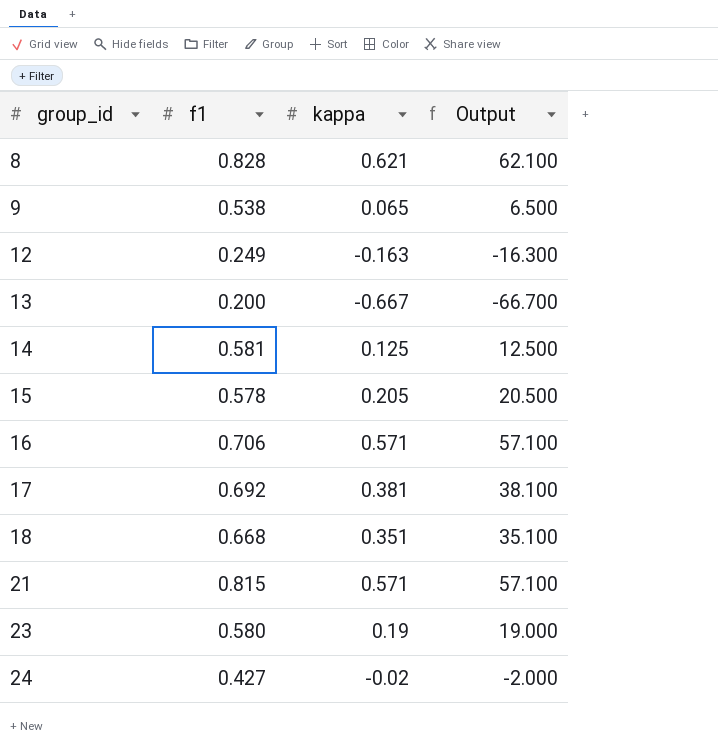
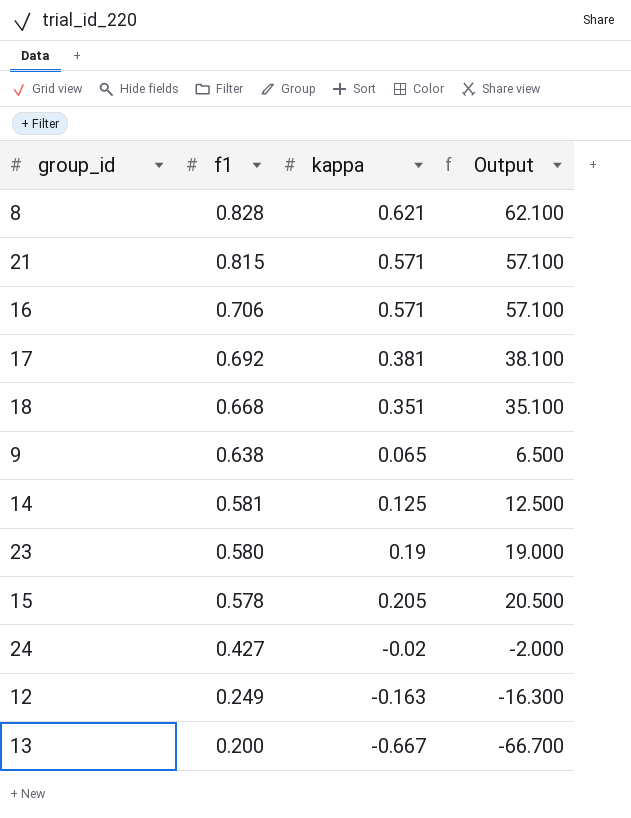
row order: group_id ascending -> f1 descending
9 | f1: 0.538 -> 0.638

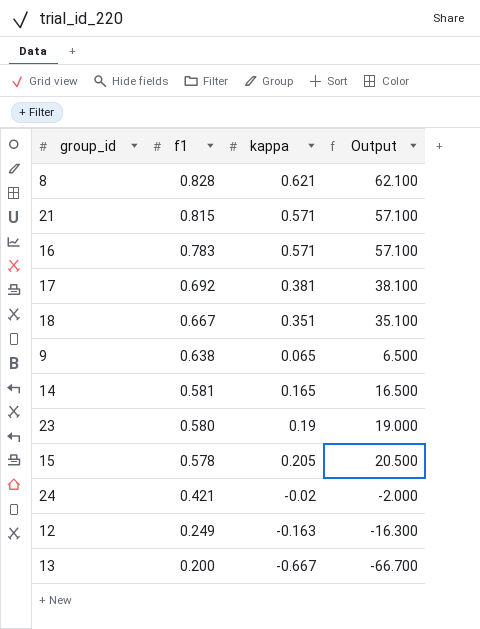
16 | f1: 0.706 -> 0.783
18 | f1: 0.668 -> 0.667
14 | kappa: 0.125 -> 0.165
14 | Output: 12.500 -> 16.500
24 | f1: 0.427 -> 0.421

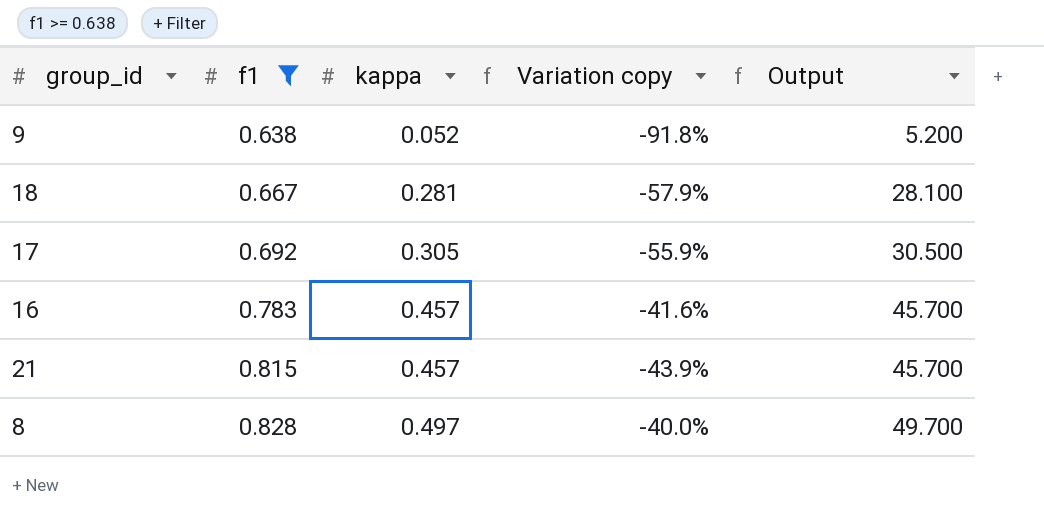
filter: none -> f1 >= 0.638
row order: f1 descending -> f1 ascending
column Variation copy | formula: none -> ([kappa] - [f1]) / [f1]
9 | kappa: 0.065 -> 0.052
9 | Output: 6.500 -> 5.200
18 | kappa: 0.351 -> 0.281
18 | Output: 35.100 -> 28.100
17 | kappa: 0.381 -> 0.305
17 | Output: 38.100 -> 30.500
16 | kappa: 0.571 -> 0.457
16 | Output: 57.100 -> 45.700
21 | kappa: 0.571 -> 0.457
21 | Output: 57.100 -> 45.700
8 | kappa: 0.621 -> 0.497
8 | Output: 62.100 -> 49.700

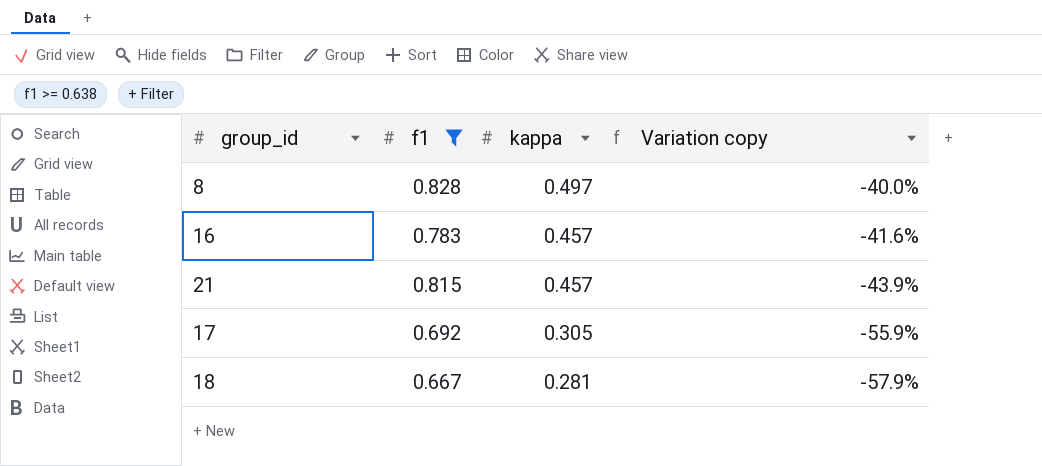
row order: f1 ascending -> kappa descending
column Output | formula: [kappa] * 100 -> none
row 9: 0.638 | 0.052 | -91.8% | 5.200 -> none

